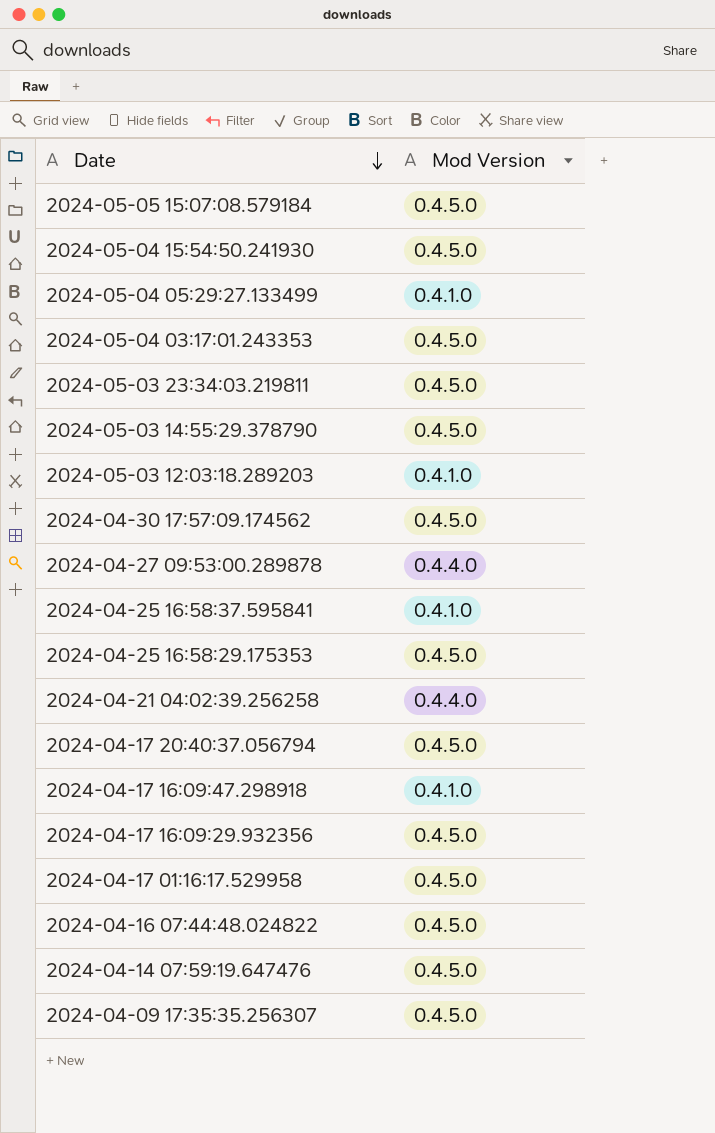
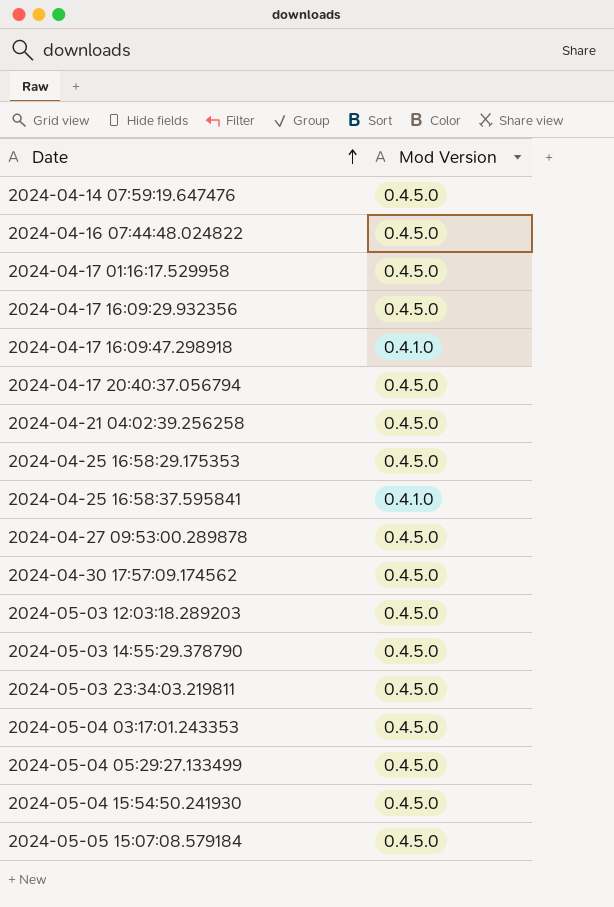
row order: Date descending -> Date ascending
row 2024-04-09 17:35:35.256307: 0.4.5.0 -> none
2024-04-21 04:02:39.256258 | Mod Version: 0.4.4.0 -> 0.4.5.0
2024-04-27 09:53:00.289878 | Mod Version: 0.4.4.0 -> 0.4.5.0
2024-05-03 12:03:18.289203 | Mod Version: 0.4.1.0 -> 0.4.5.0
2024-05-04 05:29:27.133499 | Mod Version: 0.4.1.0 -> 0.4.5.0

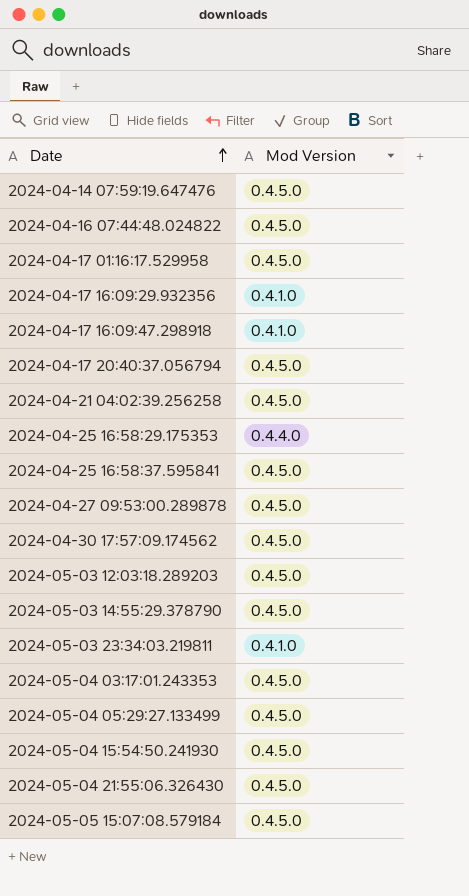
2024-04-17 16:09:29.932356 | Mod Version: 0.4.5.0 -> 0.4.1.0
2024-04-25 16:58:29.175353 | Mod Version: 0.4.5.0 -> 0.4.4.0
2024-04-25 16:58:37.595841 | Mod Version: 0.4.1.0 -> 0.4.5.0
2024-05-03 23:34:03.219811 | Mod Version: 0.4.5.0 -> 0.4.1.0
row 2024-05-04 21:55:06.326430: none -> 0.4.5.0

